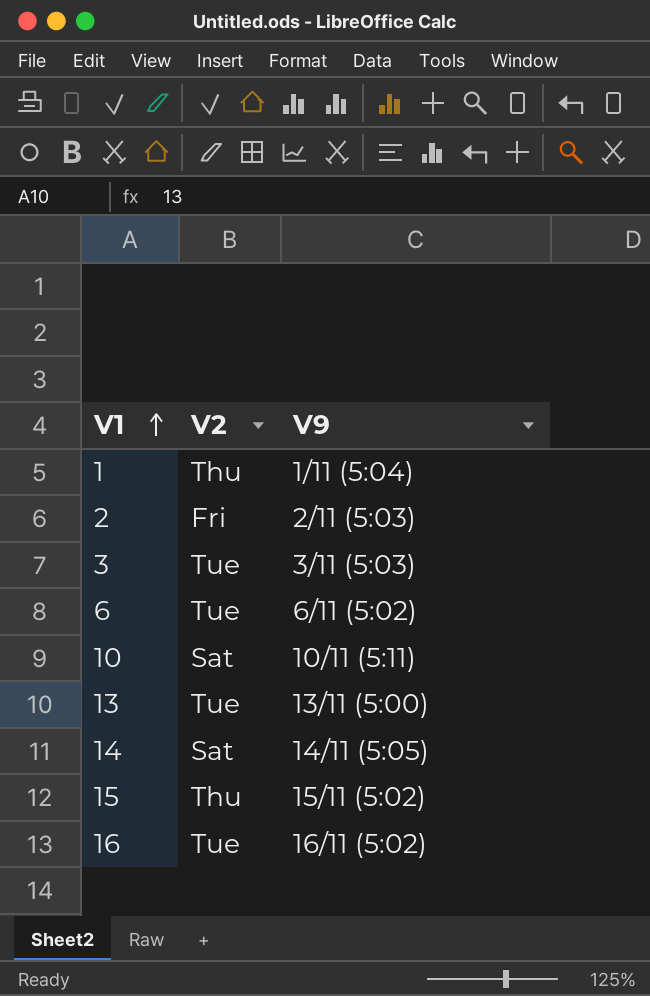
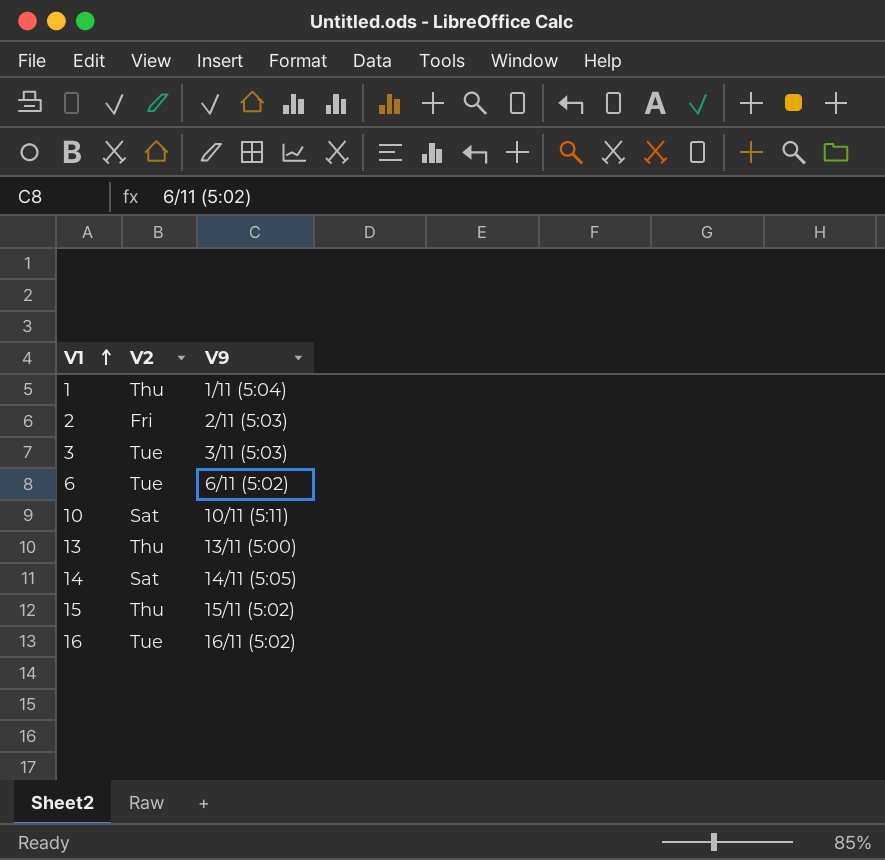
13 | V2: Tue -> Thu

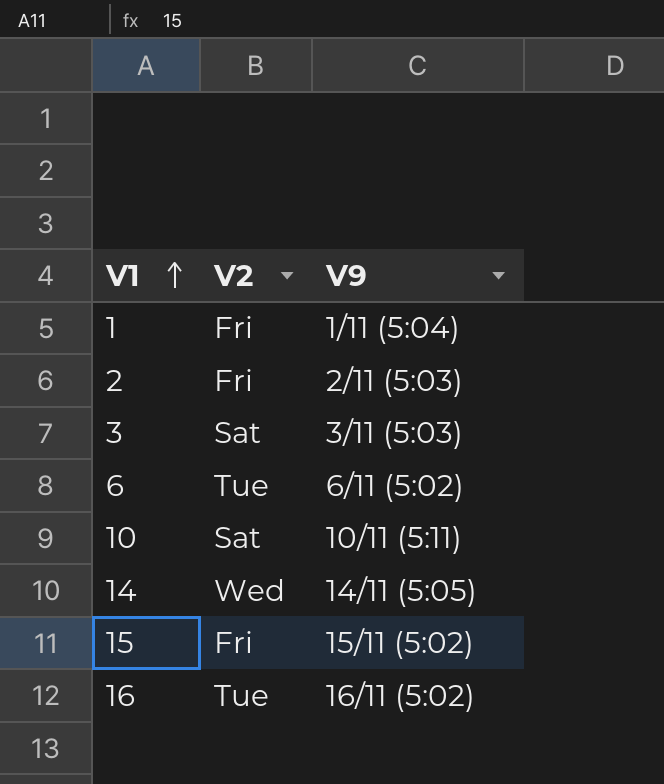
row 13: Thu | 13/11 (5:00) -> none
1 | V2: Thu -> Fri
3 | V2: Tue -> Sat
14 | V2: Sat -> Wed
15 | V2: Thu -> Fri

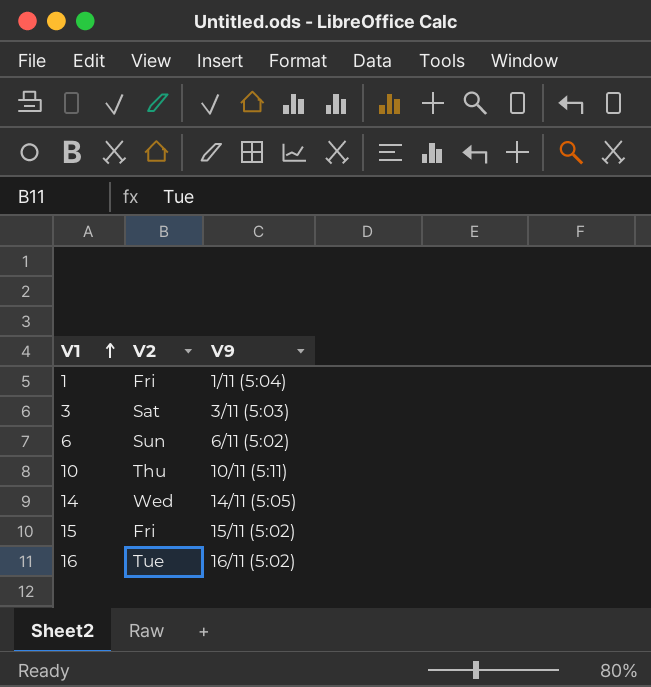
row 2: Fri | 2/11 (5:03) -> none
6 | V2: Tue -> Sun
10 | V2: Sat -> Thu

